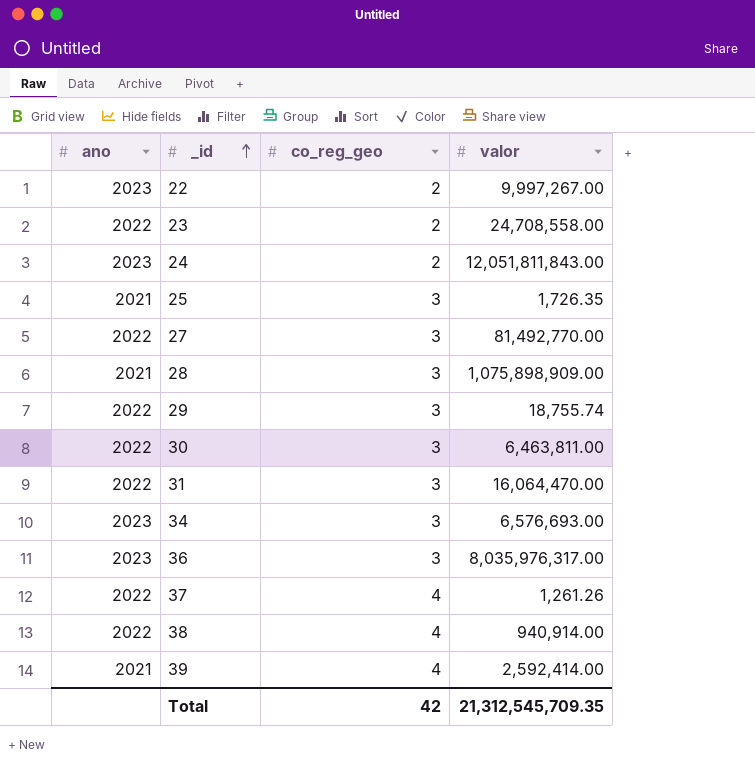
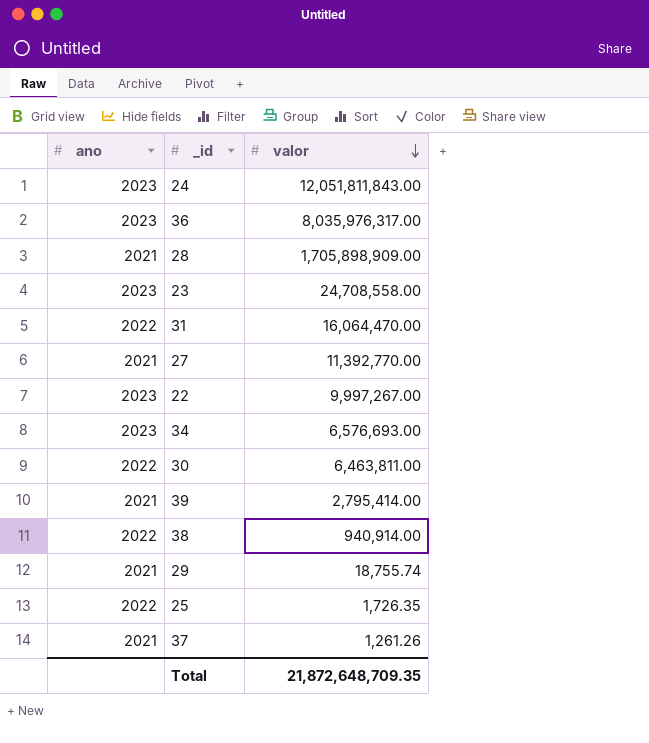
row order: _id ascending -> valor descending
column co_reg_geo | position: 3 -> none
28 | valor: 1,075,898,909.00 -> 1,705,898,909.00
23 | ano: 2022 -> 2023
27 | ano: 2022 -> 2021
27 | valor: 81,492,770.00 -> 11,392,770.00
39 | valor: 2,592,414.00 -> 2,795,414.00
29 | ano: 2022 -> 2021
25 | ano: 2021 -> 2022
37 | ano: 2022 -> 2021
Total | valor: 21,312,545,709.35 -> 21,872,648,709.35

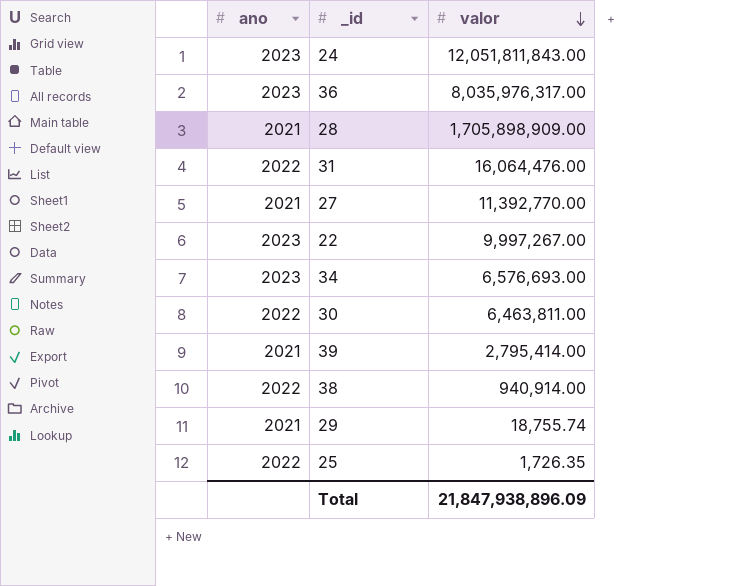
row 23: 2023 | 24,708,558.00 -> none
row 37: 2021 | 1,261.26 -> none
31 | valor: 16,064,470.00 -> 16,064,476.00
Total | valor: 21,872,648,709.35 -> 21,847,938,896.09

